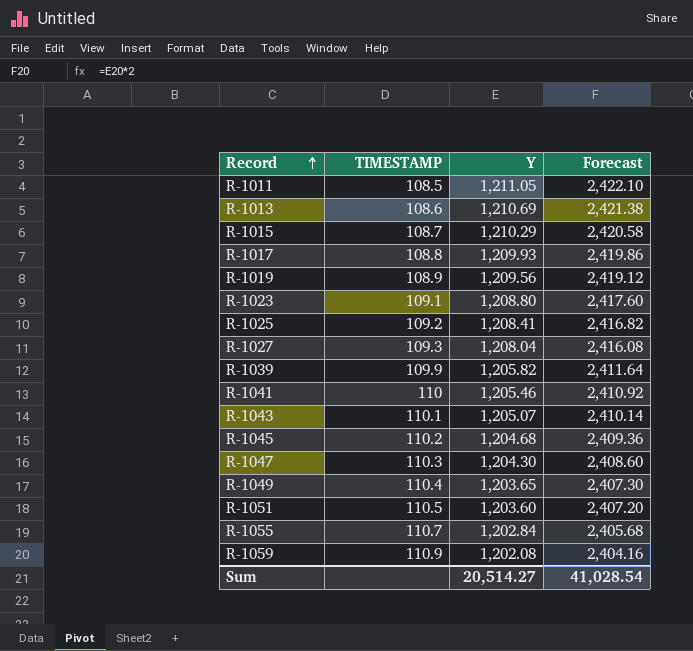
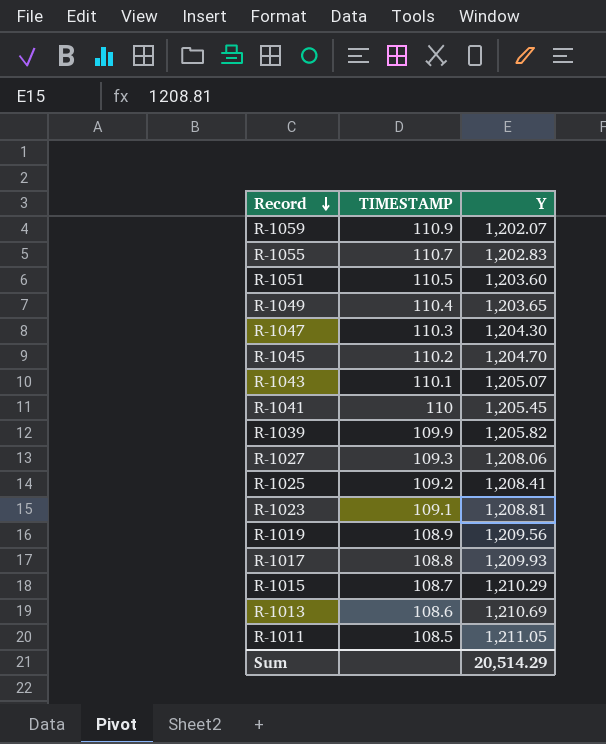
row order: Record ascending -> Record descending
column Forecast | formula: [Y] * 2 -> none
R-1059 | Y: 1,202.08 -> 1,202.07
R-1055 | Y: 1,202.84 -> 1,202.83
R-1045 | Y: 1,204.68 -> 1,204.70
R-1041 | Y: 1,205.46 -> 1,205.45
R-1027 | Y: 1,208.04 -> 1,208.06
R-1023 | Y: 1,208.80 -> 1,208.81
Sum | Y: 20,514.27 -> 20,514.29

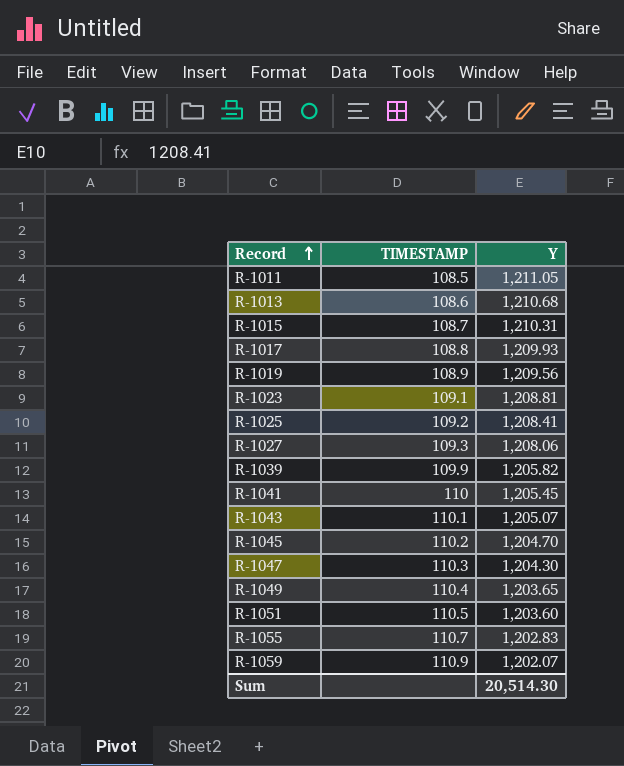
row order: Record descending -> Record ascending
R-1013 | Y: 1,210.69 -> 1,210.68
R-1015 | Y: 1,210.29 -> 1,210.31
Sum | Y: 20,514.29 -> 20,514.30

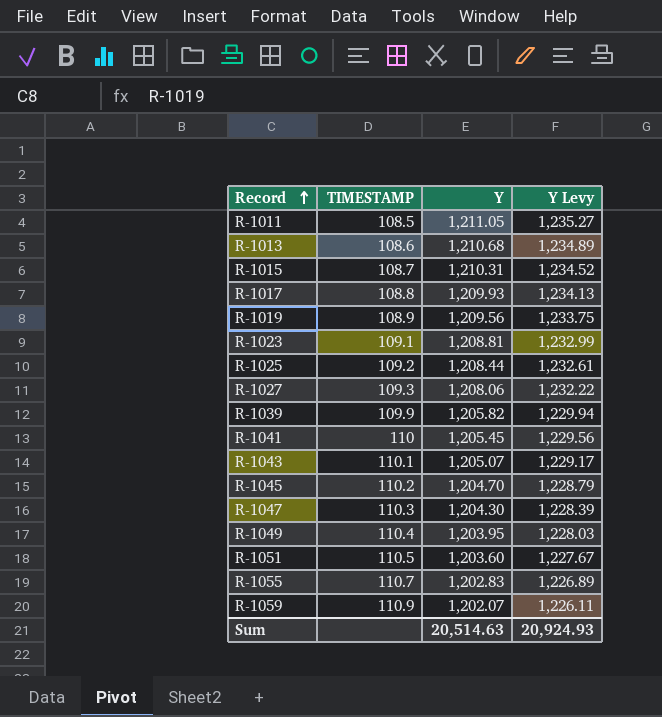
column Y Levy | formula: none -> [Y] * 1.02
R-1025 | Y: 1,208.41 -> 1,208.44
R-1049 | Y: 1,203.65 -> 1,203.95
Sum | Y: 20,514.30 -> 20,514.63

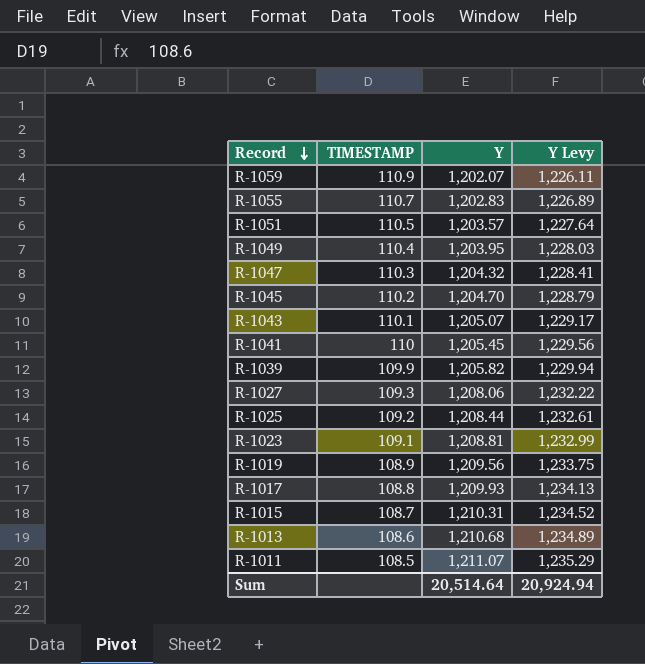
row order: Record ascending -> Record descending
R-1051 | Y: 1,203.60 -> 1,203.57
R-1051 | Y Levy: 1,227.67 -> 1,227.64
R-1047 | Y: 1,204.30 -> 1,204.32
R-1047 | Y Levy: 1,228.39 -> 1,228.41
R-1011 | Y: 1,211.05 -> 1,211.07
R-1011 | Y Levy: 1,235.27 -> 1,235.29
Sum | Y: 20,514.63 -> 20,514.64
Sum | Y Levy: 20,924.93 -> 20,924.94

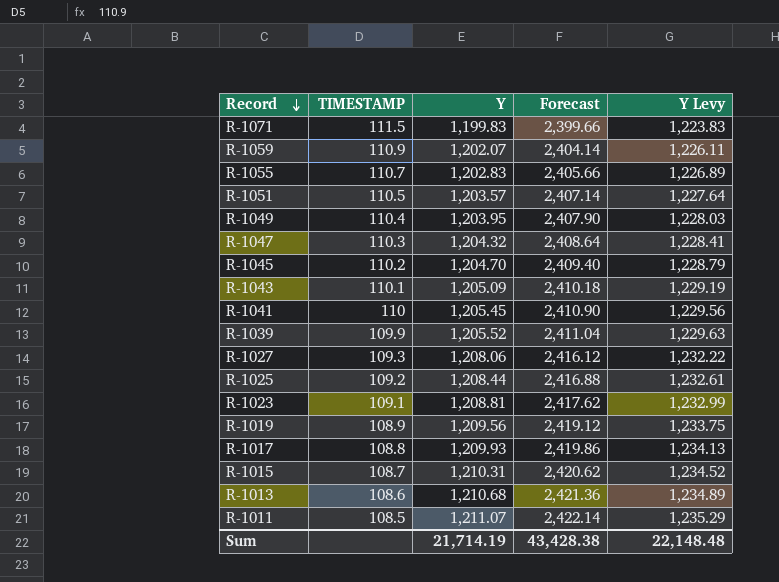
column Forecast | formula: none -> [Y] * 2
row R-1071: none -> 111.5 | 1,199.83 | 2,399.66 | 1,223.83
R-1043 | Y: 1,205.07 -> 1,205.09
R-1043 | Y Levy: 1,229.17 -> 1,229.19
R-1039 | Y: 1,205.82 -> 1,205.52
R-1039 | Y Levy: 1,229.94 -> 1,229.63
Sum | Y: 20,514.64 -> 21,714.19
Sum | Y Levy: 20,924.94 -> 22,148.48

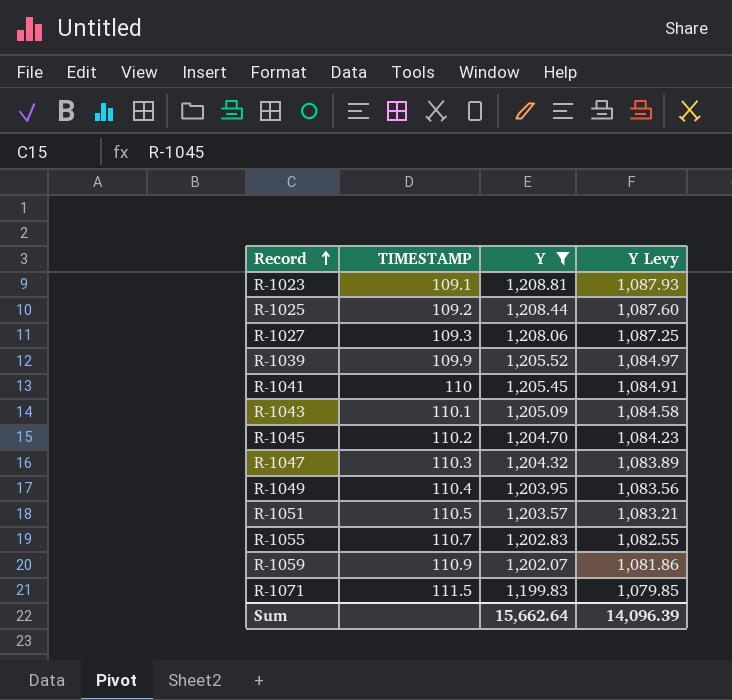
filter: none -> Y <= 1,208.81
row order: Record descending -> Record ascending
column Forecast | formula: [Y] * 2 -> none
column Y Levy | formula: [Y] * 1.02 -> [Y] * 0.9
Sum | Y: 21,714.19 -> 15,662.64
Sum | Y Levy: 22,148.48 -> 14,096.39

